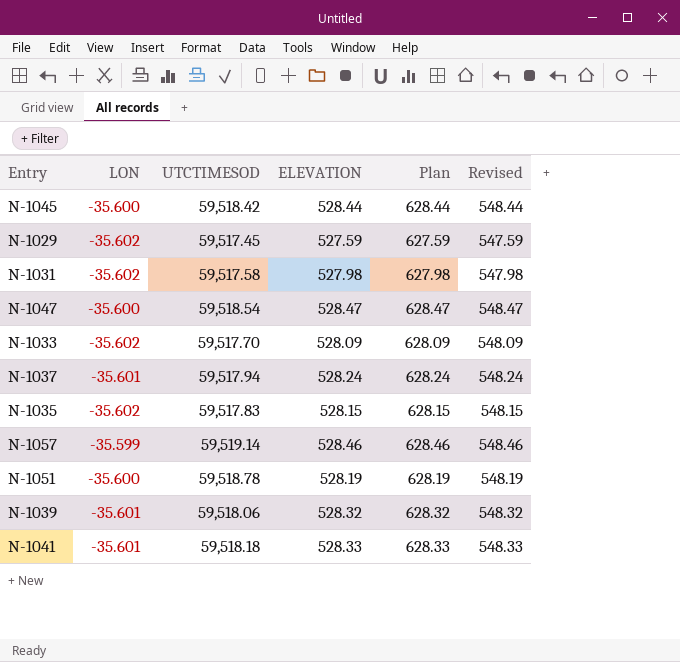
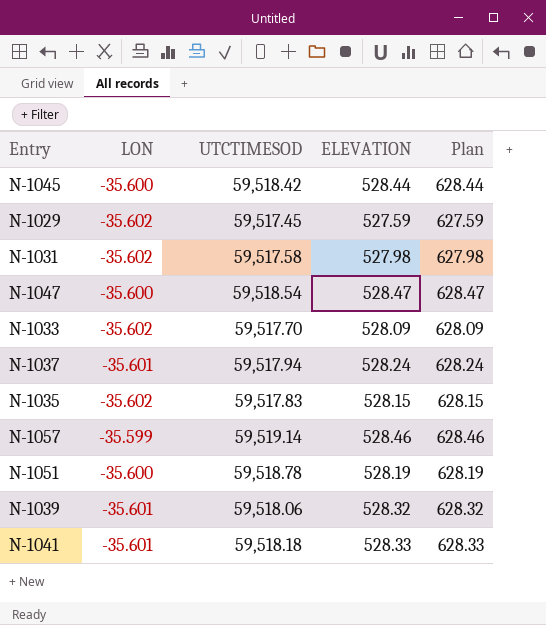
column Revised | formula: [ELEVATION] + 20 -> none

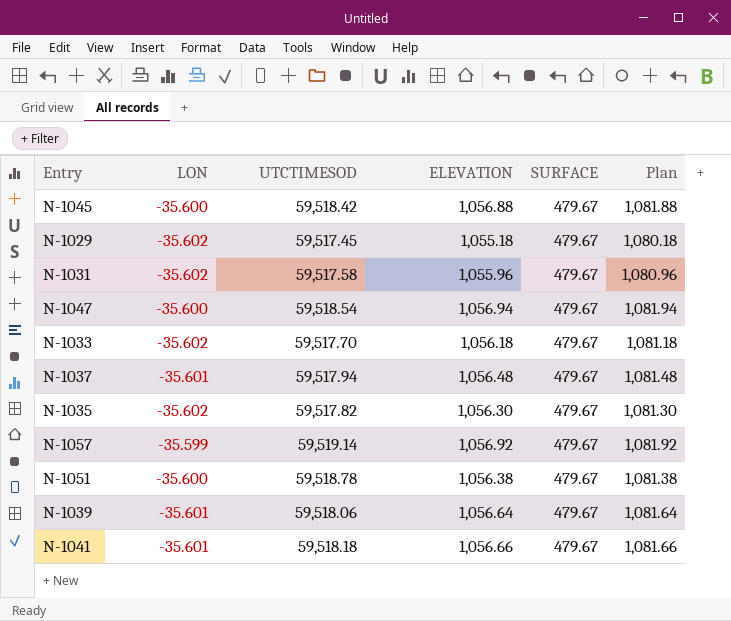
column SURFACE | position: none -> 5
column Plan | formula: [ELEVATION] + 100 -> [ELEVATION] + 25
N-1045 | ELEVATION: 528.44 -> 1,056.88
N-1029 | ELEVATION: 527.59 -> 1,055.18
N-1031 | ELEVATION: 527.98 -> 1,055.96
N-1047 | ELEVATION: 528.47 -> 1,056.94
N-1033 | ELEVATION: 528.09 -> 1,056.18
N-1037 | ELEVATION: 528.24 -> 1,056.48
N-1035 | UTCTIMESOD: 59,517.83 -> 59,517.82
N-1035 | ELEVATION: 528.15 -> 1,056.30
N-1057 | ELEVATION: 528.46 -> 1,056.92
N-1051 | ELEVATION: 528.19 -> 1,056.38
N-1039 | ELEVATION: 528.32 -> 1,056.64
N-1041 | ELEVATION: 528.33 -> 1,056.66

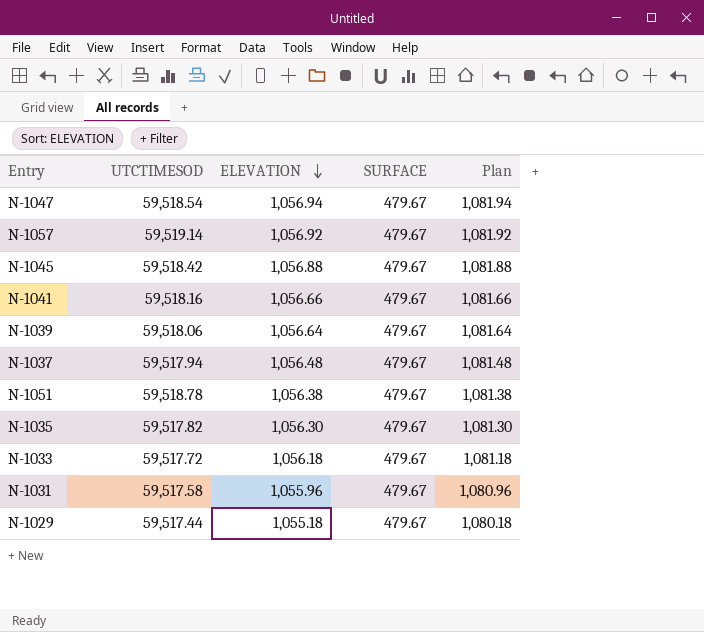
row order: none -> ELEVATION descending
column LON | position: 2 -> none
N-1041 | UTCTIMESOD: 59,518.18 -> 59,518.16
N-1033 | UTCTIMESOD: 59,517.70 -> 59,517.72
N-1029 | UTCTIMESOD: 59,517.45 -> 59,517.44

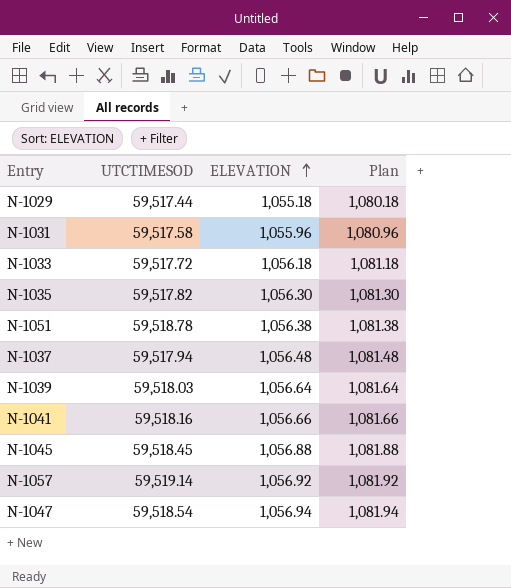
row order: ELEVATION descending -> ELEVATION ascending
column SURFACE | position: 4 -> none
N-1039 | UTCTIMESOD: 59,518.06 -> 59,518.03
N-1045 | UTCTIMESOD: 59,518.42 -> 59,518.45

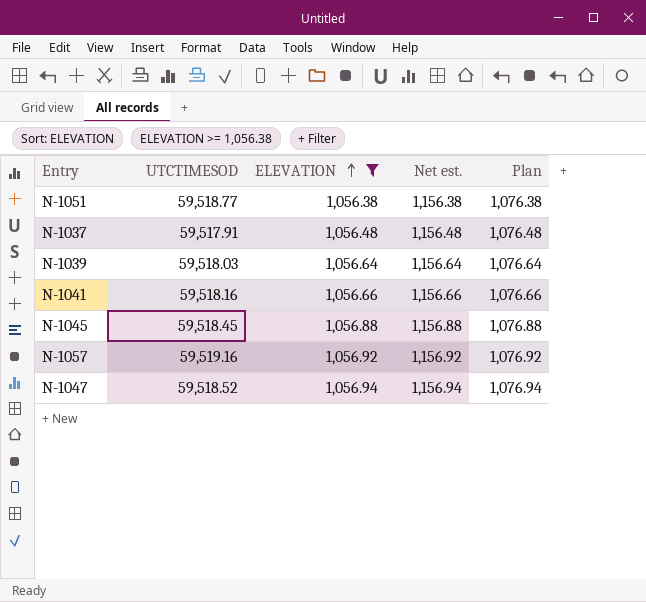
filter: none -> ELEVATION >= 1,056.38
column Net est. | formula: none -> [ELEVATION] + 100
column Plan | formula: [ELEVATION] + 25 -> [ELEVATION] + 20
N-1051 | UTCTIMESOD: 59,518.78 -> 59,518.77
N-1037 | UTCTIMESOD: 59,517.94 -> 59,517.91
N-1057 | UTCTIMESOD: 59,519.14 -> 59,519.16
N-1047 | UTCTIMESOD: 59,518.54 -> 59,518.52

